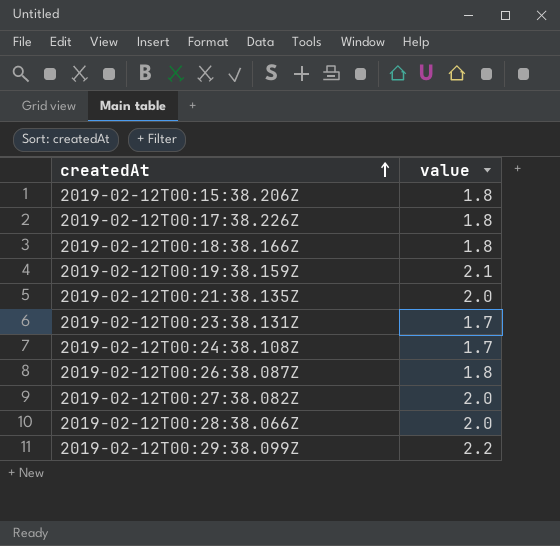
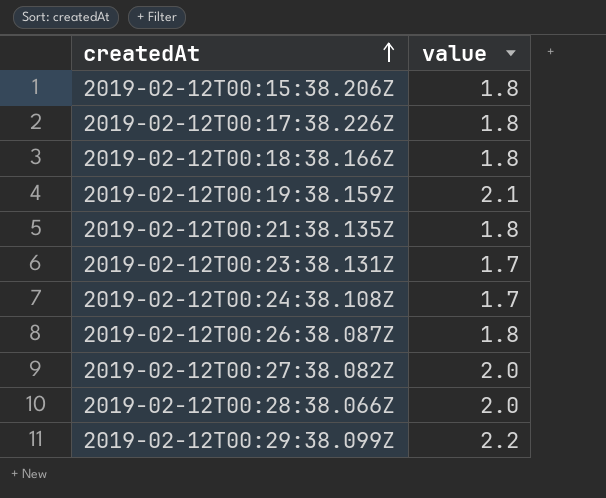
2019-02-12T00:21:38.135Z | value: 2.0 -> 1.8

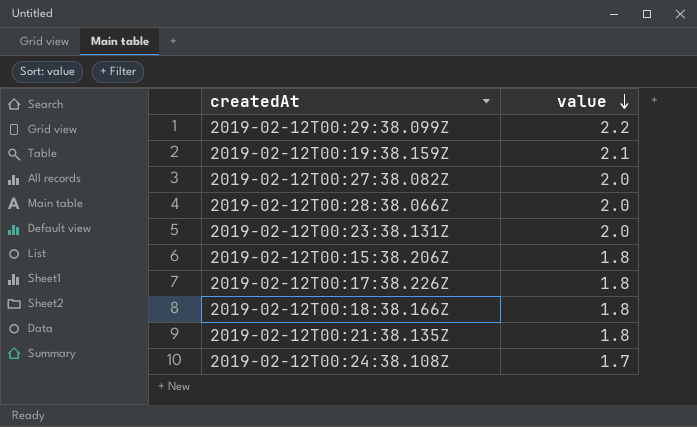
row order: createdAt ascending -> value descending
row 2019-02-12T00:26:38.087Z: 1.8 -> none
2019-02-12T00:23:38.131Z | value: 1.7 -> 2.0

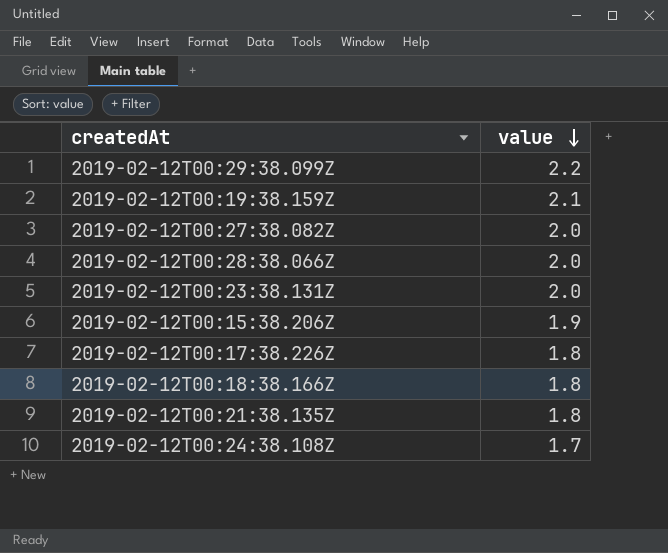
2019-02-12T00:15:38.206Z | value: 1.8 -> 1.9

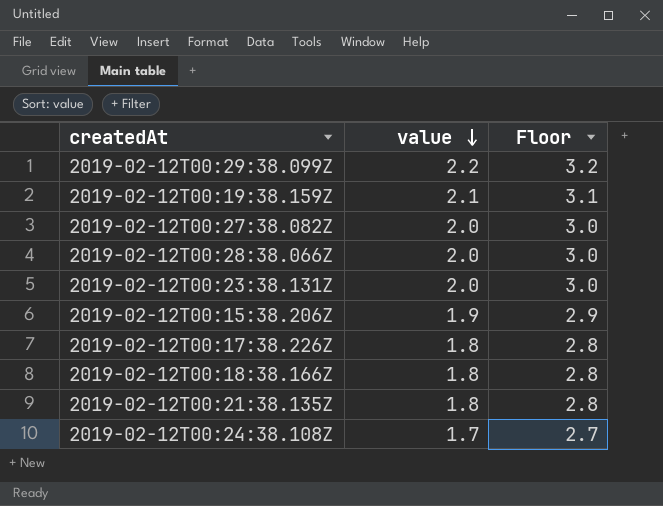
column Floor | formula: none -> [value] + 1

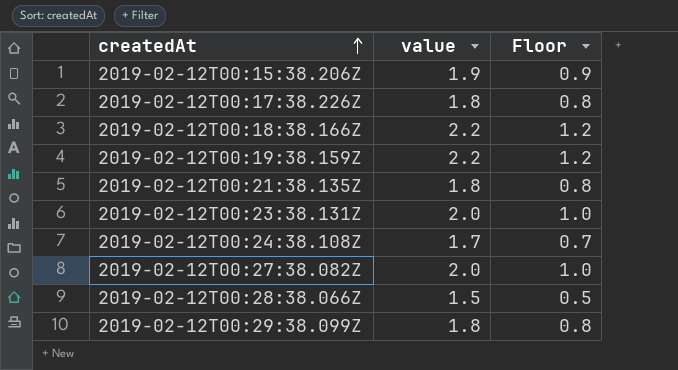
row order: value descending -> createdAt ascending
column Floor | formula: [value] + 1 -> [value] - 1
2019-02-12T00:18:38.166Z | value: 1.8 -> 2.2
2019-02-12T00:19:38.159Z | value: 2.1 -> 2.2
2019-02-12T00:28:38.066Z | value: 2.0 -> 1.5
2019-02-12T00:29:38.099Z | value: 2.2 -> 1.8

